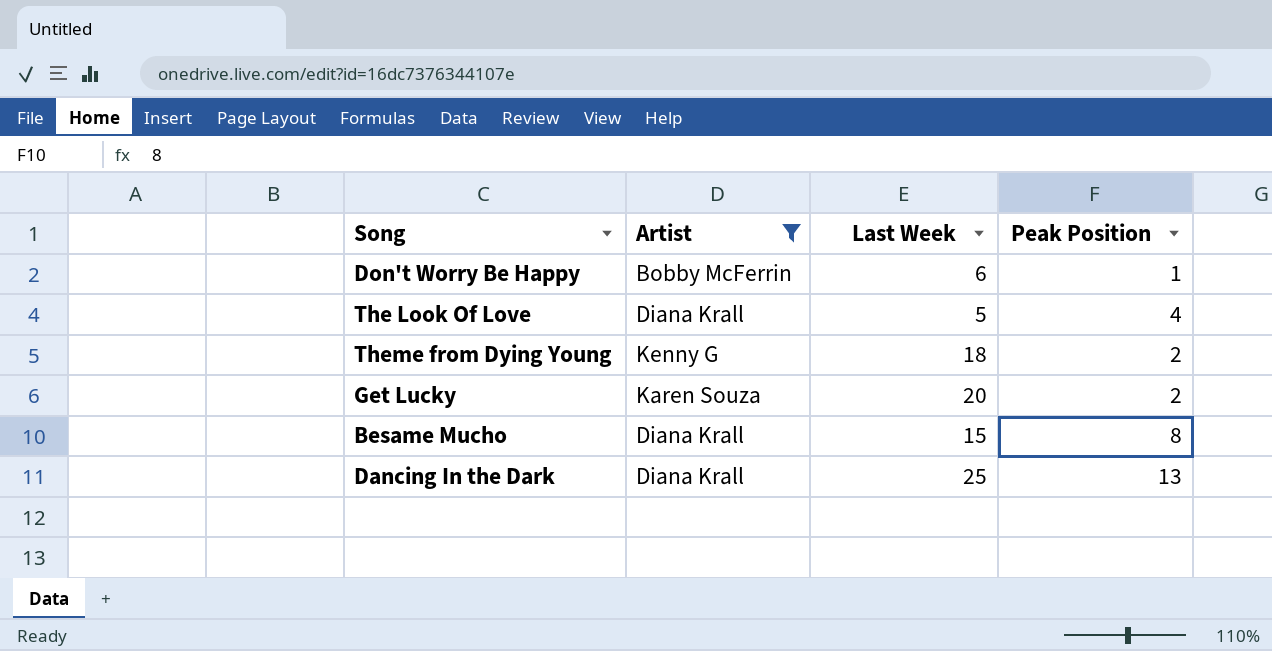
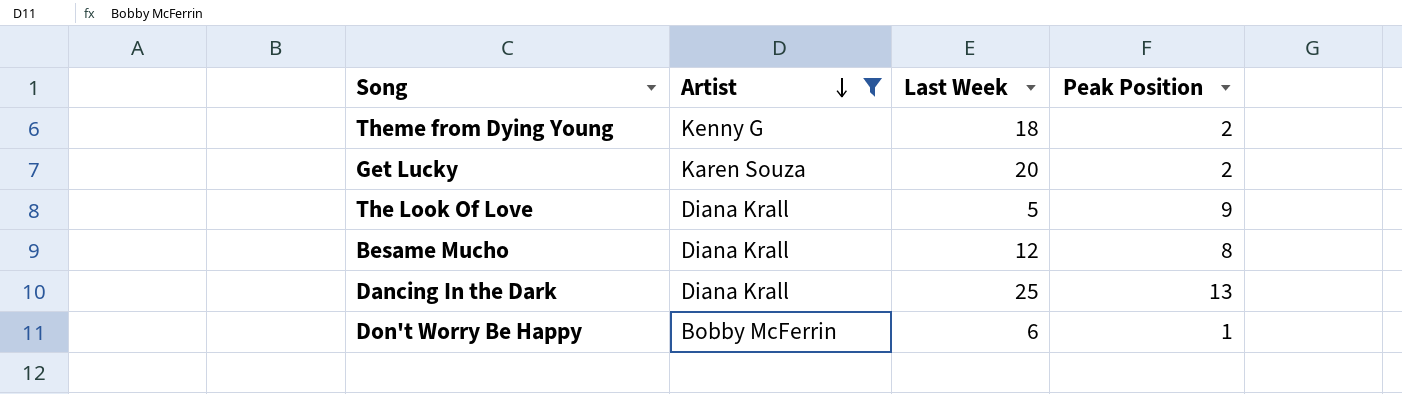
row order: none -> Artist descending
The Look Of Love | Peak Position: 4 -> 9
Besame Mucho | Last Week: 15 -> 12

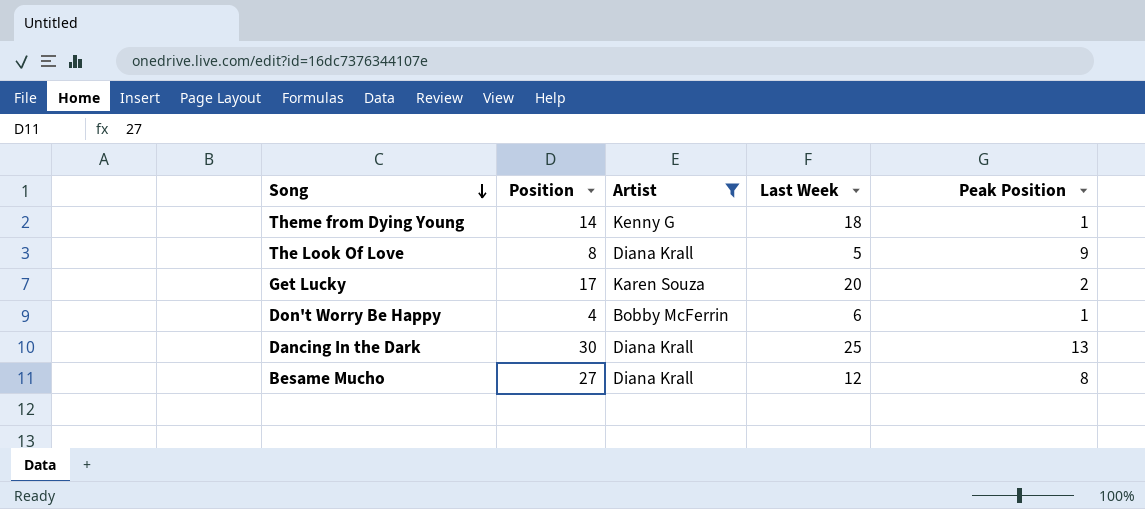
row order: Artist descending -> Song descending
column Position | position: none -> 2
Theme from Dying Young | Peak Position: 2 -> 1

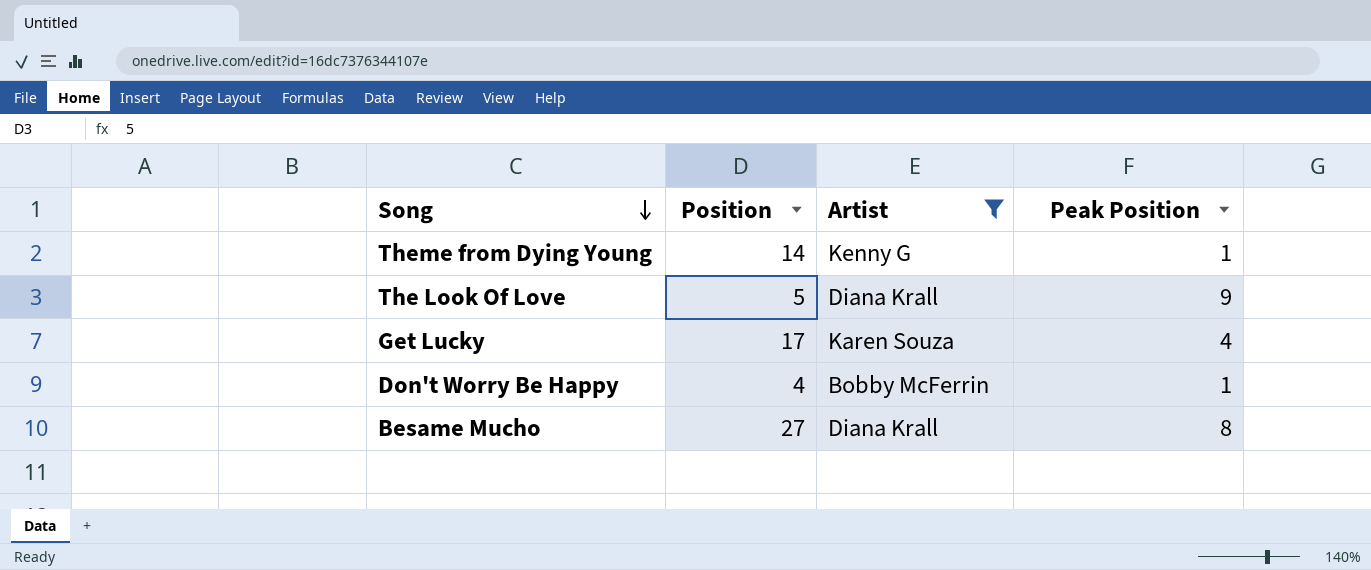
column Last Week | position: 4 -> none
row Dancing In the Dark: 30 | Diana Krall | 25 | 13 -> none
The Look Of Love | Position: 8 -> 5
Get Lucky | Peak Position: 2 -> 4

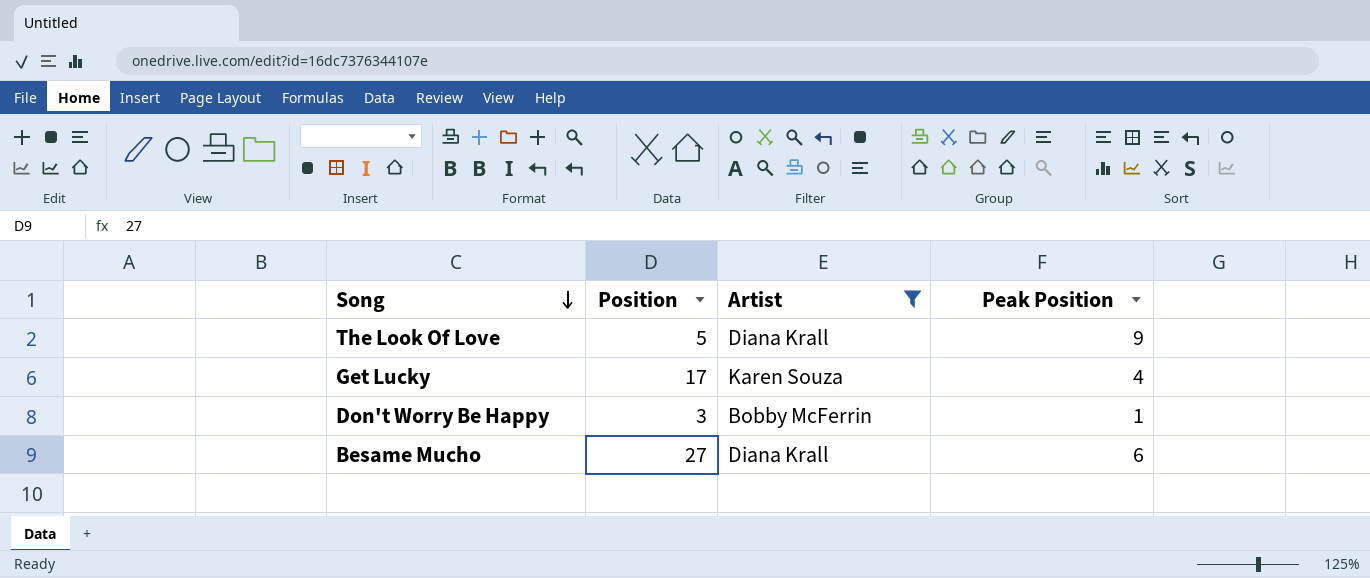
row Theme from Dying Young: 14 | Kenny G | 1 -> none
Don't Worry Be Happy | Position: 4 -> 3
Besame Mucho | Peak Position: 8 -> 6

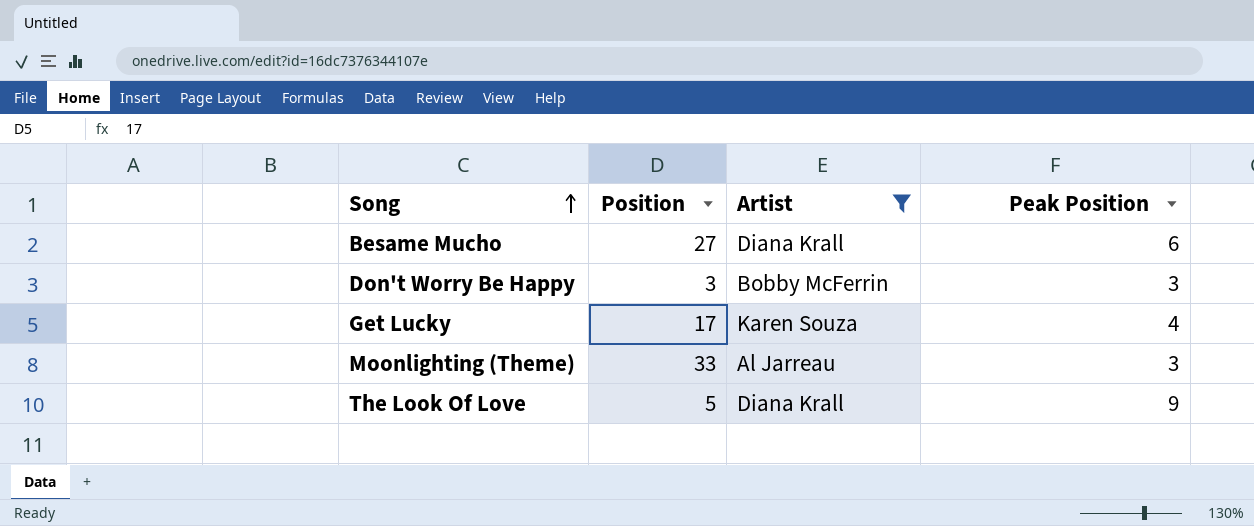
row order: Song descending -> Song ascending
Don't Worry Be Happy | Peak Position: 1 -> 3
row Moonlighting (Theme): none -> 33 | Al Jarreau | 3

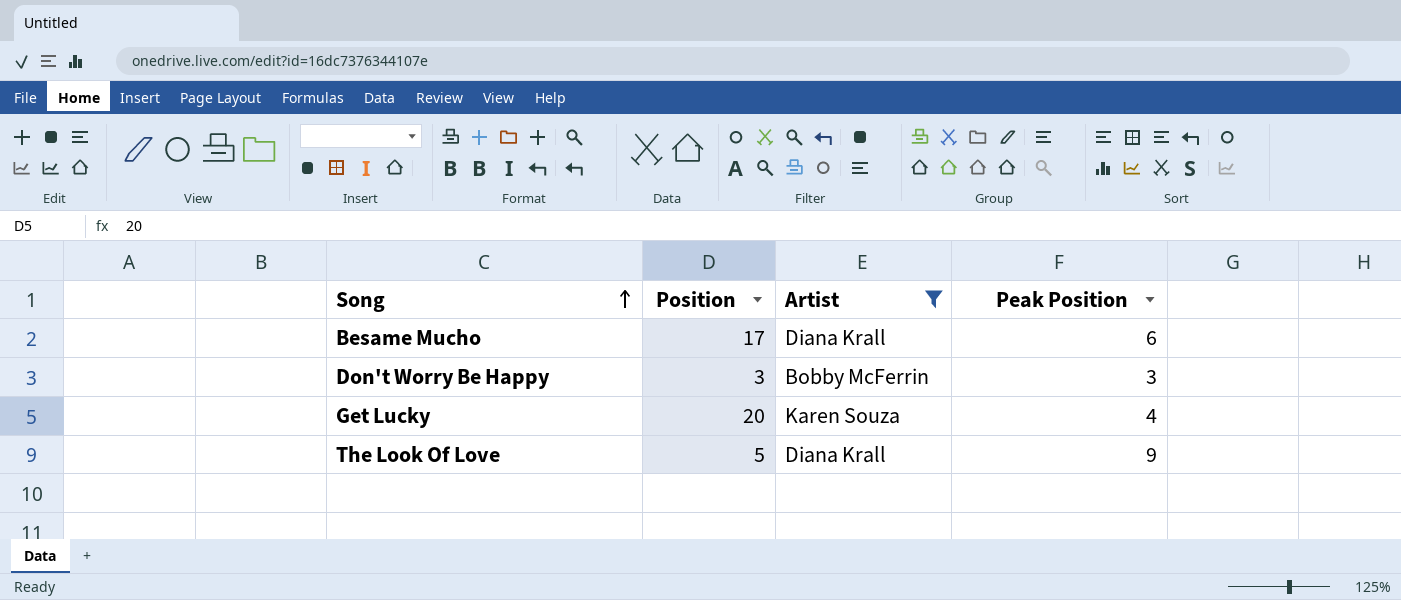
row Moonlighting (Theme): 33 | Al Jarreau | 3 -> none
Besame Mucho | Position: 27 -> 17
Get Lucky | Position: 17 -> 20

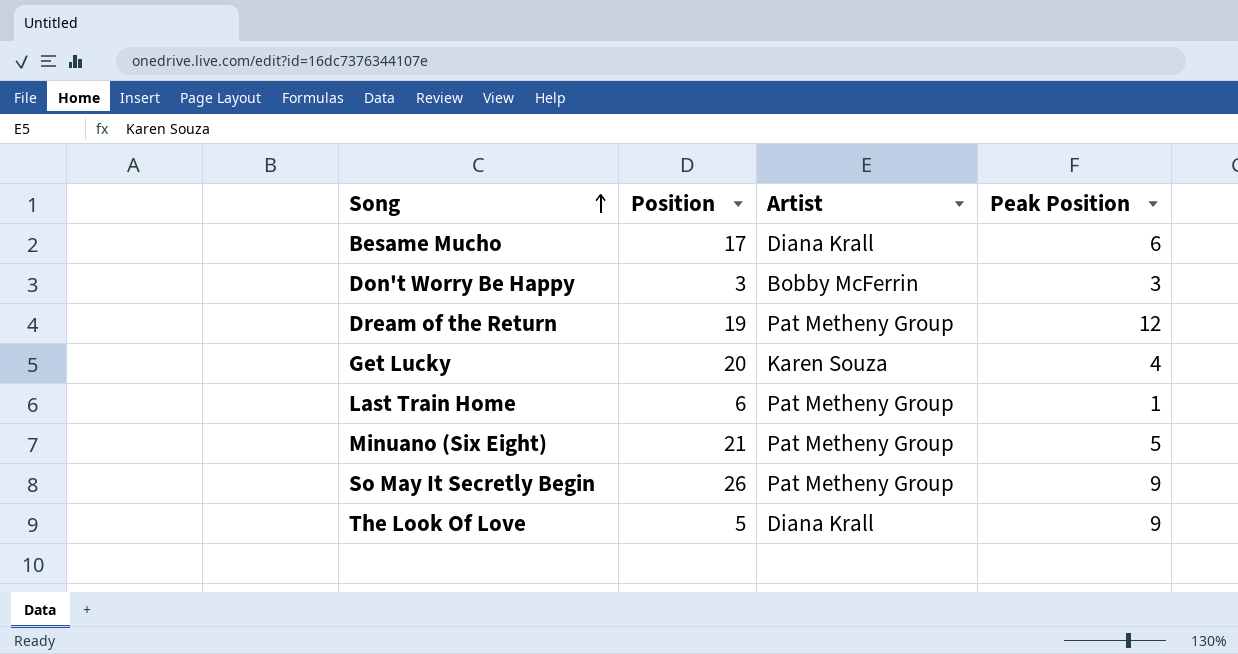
filter: Artist != Pat Metheny Group -> none

